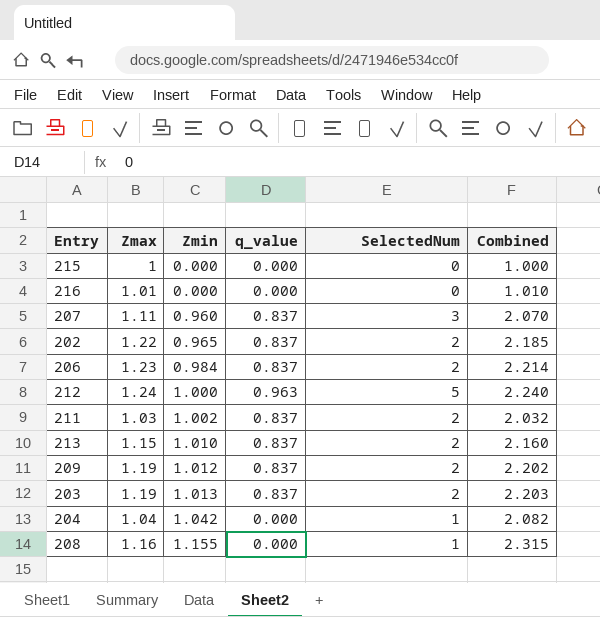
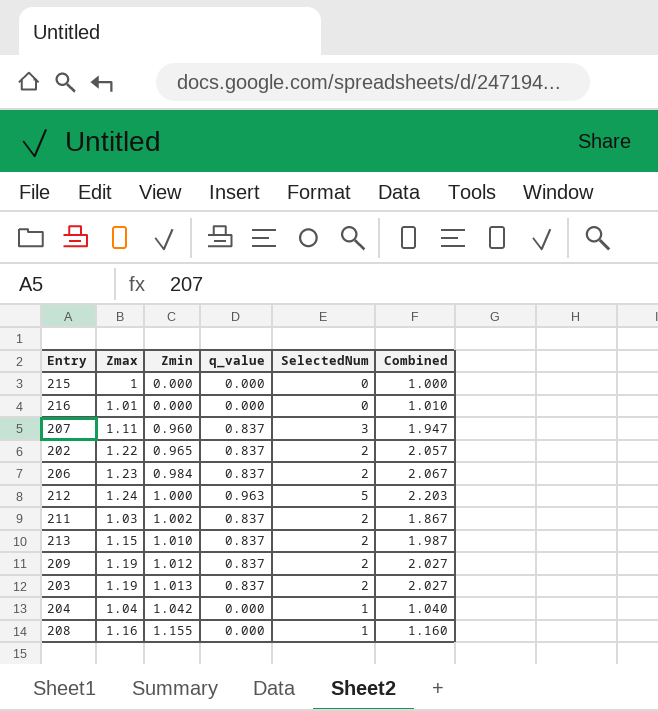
column Combined | formula: [Zmax] + [Zmin] -> [Zmax] + [q_value]

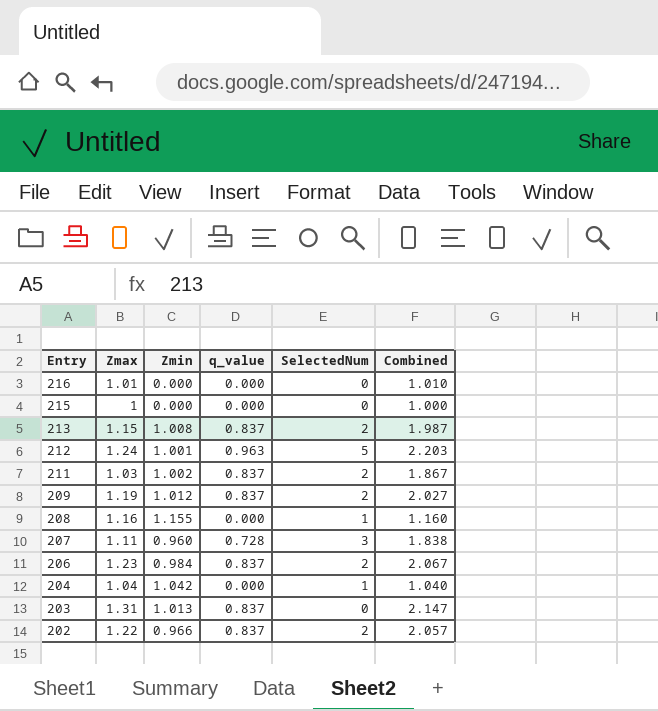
row order: Zmin ascending -> Entry descending
213 | Zmin: 1.010 -> 1.008
212 | Zmin: 1.000 -> 1.001
207 | q_value: 0.837 -> 0.728
207 | Combined: 1.947 -> 1.838
203 | Zmax: 1.19 -> 1.31
203 | SelectedNum: 2 -> 0
203 | Combined: 2.027 -> 2.147
202 | Zmin: 0.965 -> 0.966

